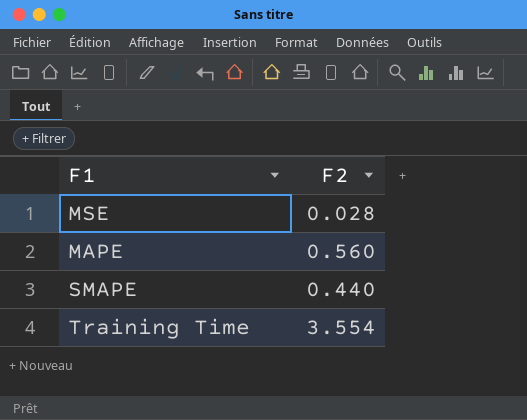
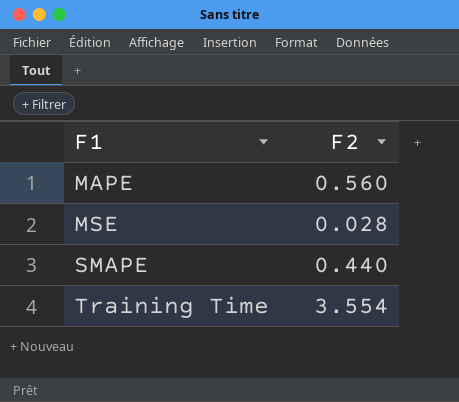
row order: none -> F1 ascending

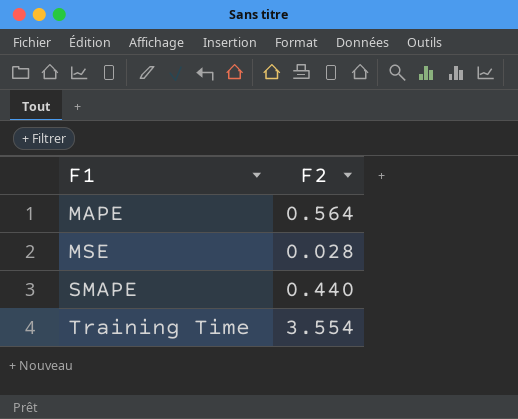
MAPE | F2: 0.560 -> 0.564

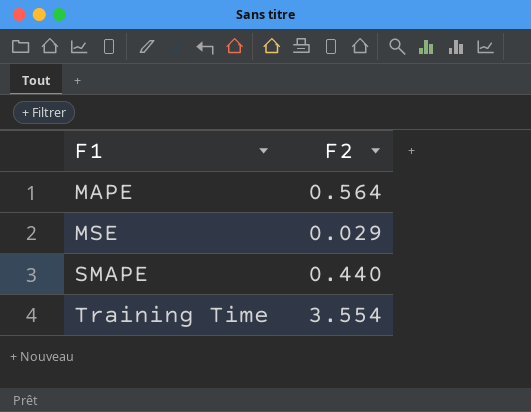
MSE | F2: 0.028 -> 0.029

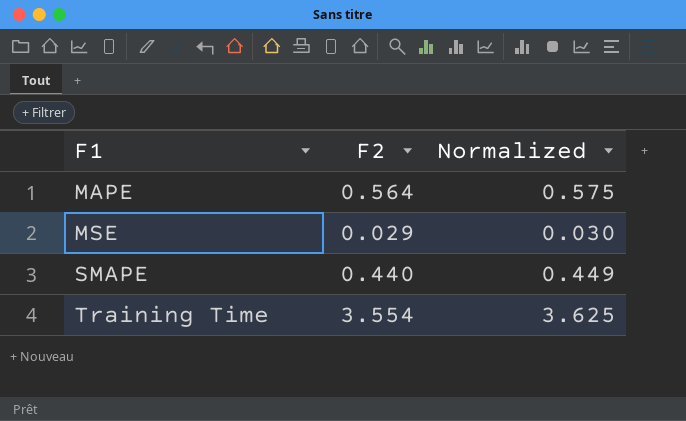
column Normalized | formula: none -> [F2] * 1.02

